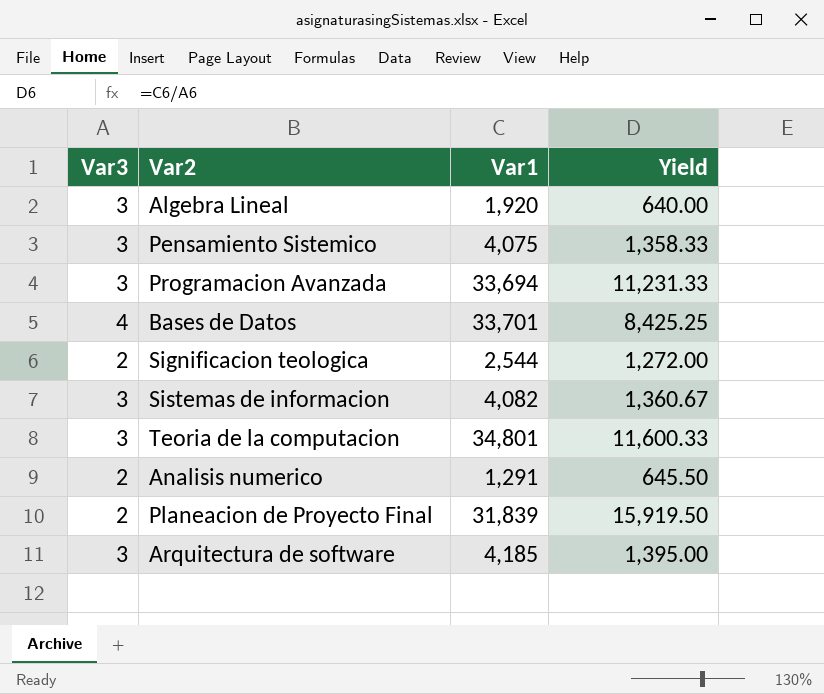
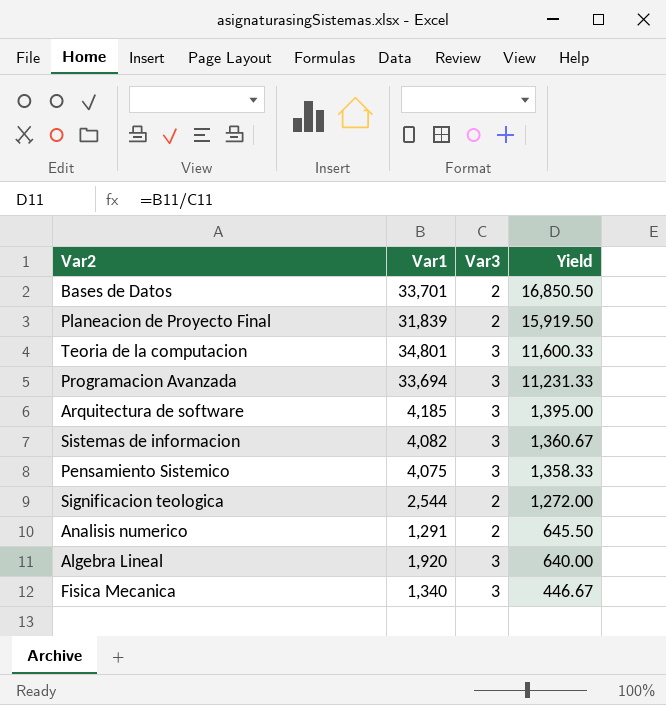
row order: none -> Yield descending
column Var3 | position: 1 -> 3
Bases de Datos | Var3: 4 -> 2
Bases de Datos | Yield: 8,425.25 -> 16,850.50
row Fisica Mecanica: none -> 1,340 | 3 | 446.67

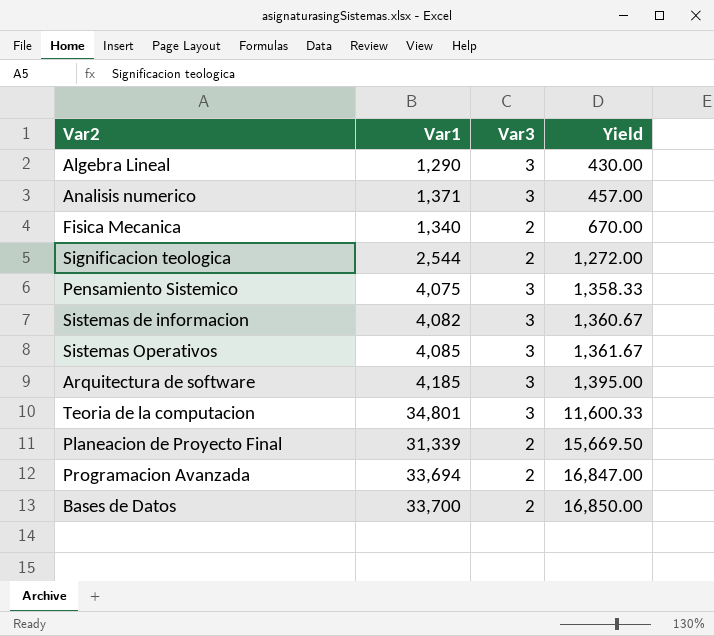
row order: Yield descending -> Yield ascending
Algebra Lineal | Var1: 1,920 -> 1,290
Algebra Lineal | Yield: 640.00 -> 430.00
Analisis numerico | Var1: 1,291 -> 1,371
Analisis numerico | Var3: 2 -> 3
Analisis numerico | Yield: 645.50 -> 457.00
Fisica Mecanica | Var3: 3 -> 2
Fisica Mecanica | Yield: 446.67 -> 670.00
row Sistemas Operativos: none -> 4,085 | 3 | 1,361.67
Planeacion de Proyecto Final | Var1: 31,839 -> 31,339
Planeacion de Proyecto Final | Yield: 15,919.50 -> 15,669.50
Programacion Avanzada | Var3: 3 -> 2
Programacion Avanzada | Yield: 11,231.33 -> 16,847.00
Bases de Datos | Var1: 33,701 -> 33,700
Bases de Datos | Yield: 16,850.50 -> 16,850.00

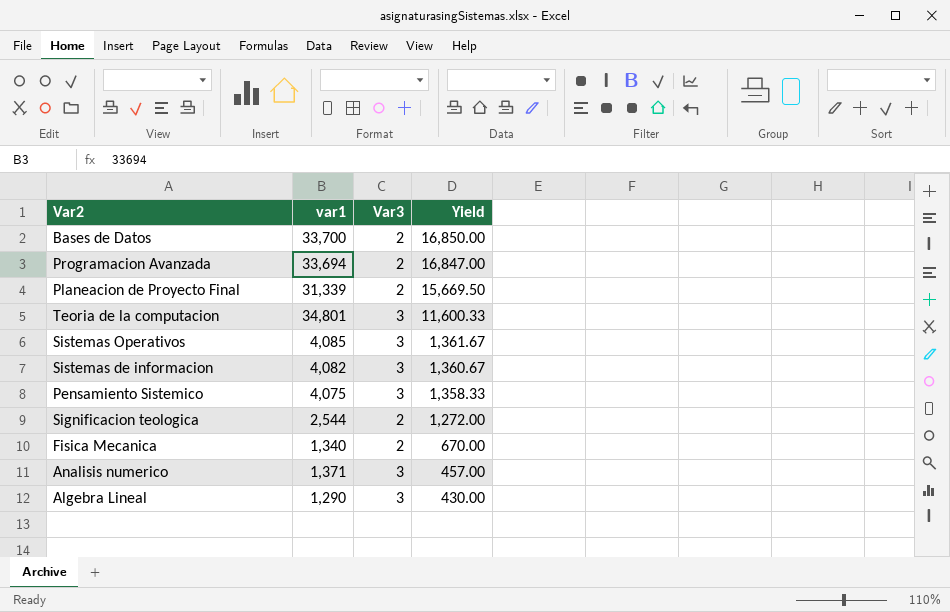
row order: Yield ascending -> Yield descending
column name: Var1 -> var1
row Arquitectura de software: 4,185 | 3 | 1,395.00 -> none

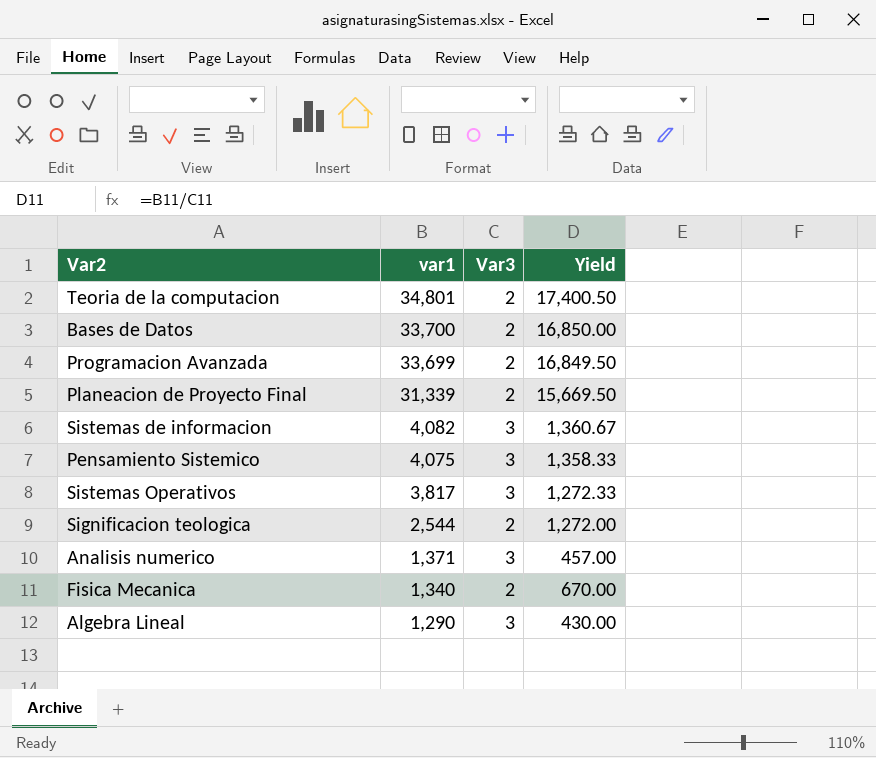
row order: Yield descending -> var1 descending
Teoria de la computacion | Var3: 3 -> 2
Teoria de la computacion | Yield: 11,600.33 -> 17,400.50
Programacion Avanzada | var1: 33,694 -> 33,699
Programacion Avanzada | Yield: 16,847.00 -> 16,849.50
Sistemas Operativos | var1: 4,085 -> 3,817
Sistemas Operativos | Yield: 1,361.67 -> 1,272.33

